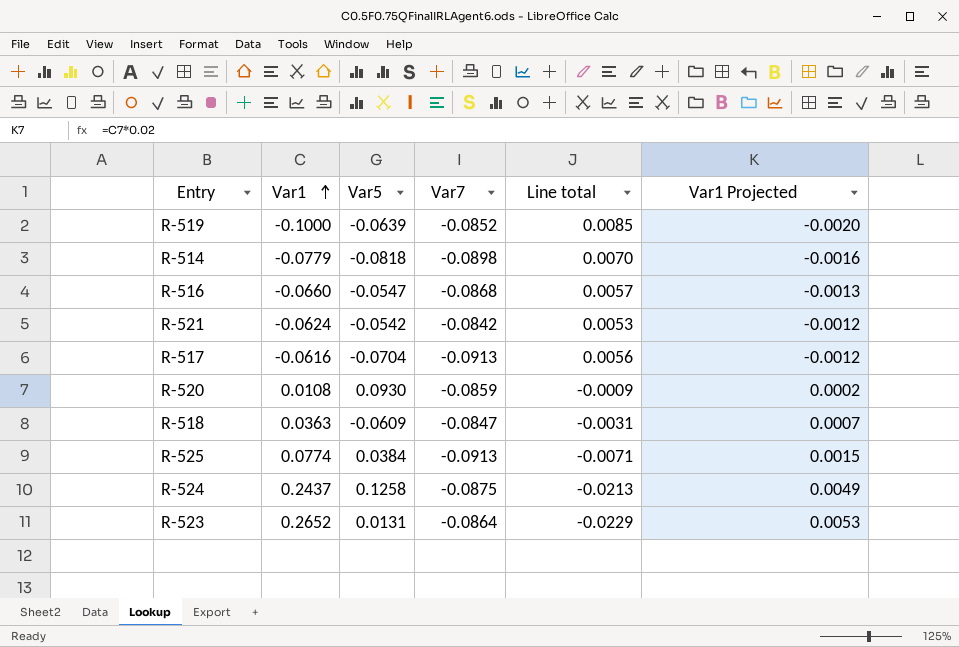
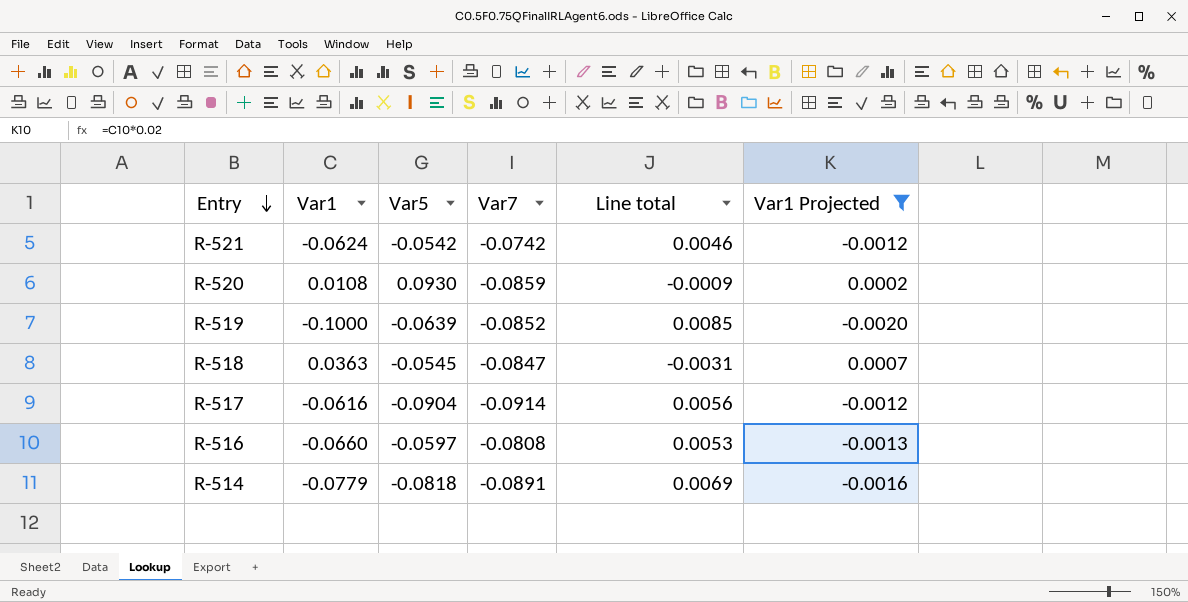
filter: none -> Var1 Projected <= 0.0007
row order: Var1 ascending -> Entry descending
R-521 | Var7: -0.0842 -> -0.0742
R-521 | Line total: 0.0053 -> 0.0046
R-518 | Var5: -0.0609 -> -0.0545
R-517 | Var5: -0.0704 -> -0.0904
R-517 | Var7: -0.0913 -> -0.0914
R-516 | Var5: -0.0547 -> -0.0597
R-516 | Var7: -0.0868 -> -0.0808
R-516 | Line total: 0.0057 -> 0.0053
R-514 | Var7: -0.0898 -> -0.0891
R-514 | Line total: 0.0070 -> 0.0069

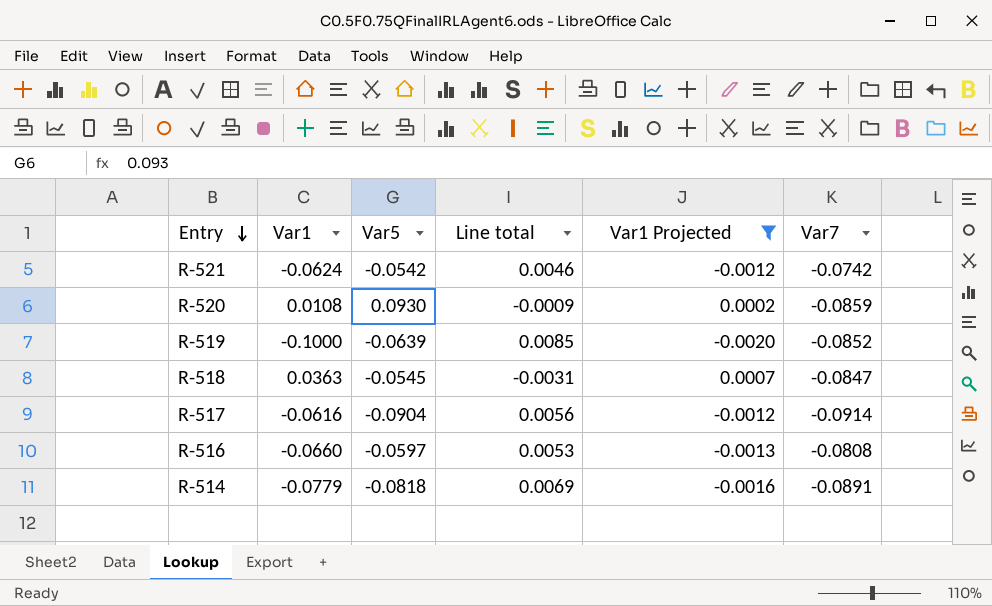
column Var7 | position: 4 -> 6

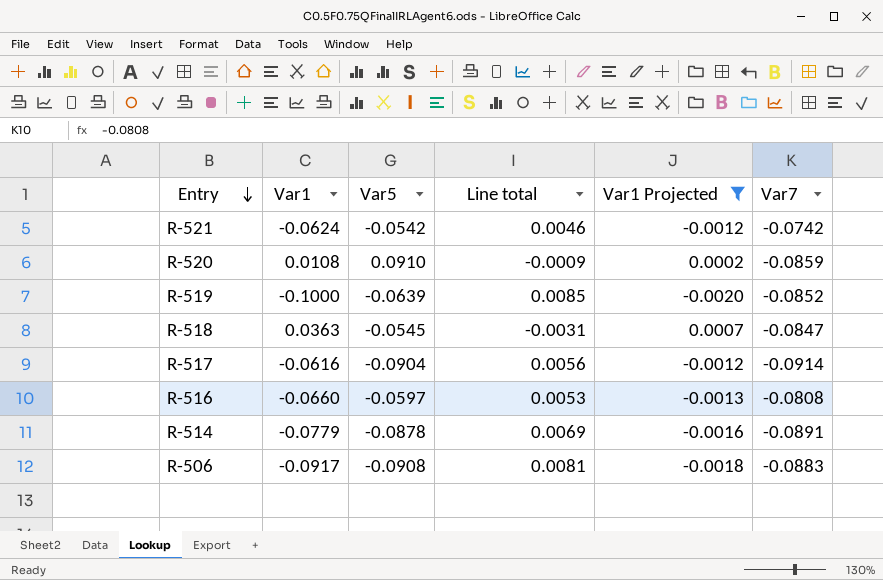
R-520 | Var5: 0.0930 -> 0.0910
R-514 | Var5: -0.0818 -> -0.0878
row R-506: none -> -0.0917 | -0.0908 | 0.0081 | -0.0018 | -0.0883

